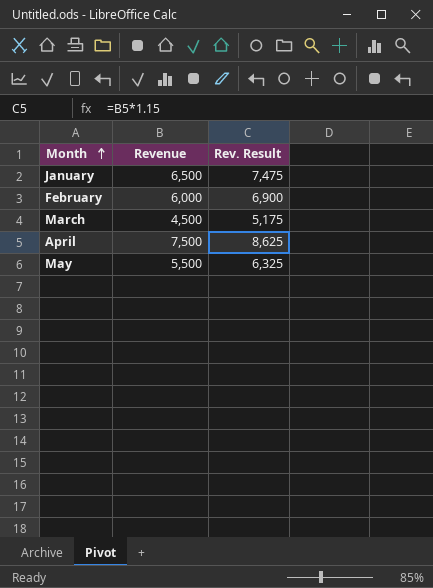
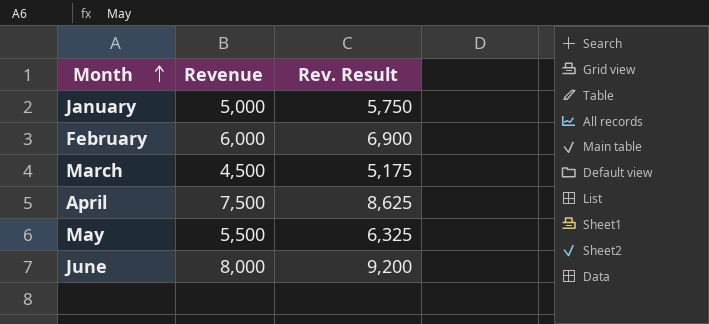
January | Revenue: 6,500 -> 5,000
January | Rev. Result: 7,475 -> 5,750
row June: none -> 8,000 | 9,200

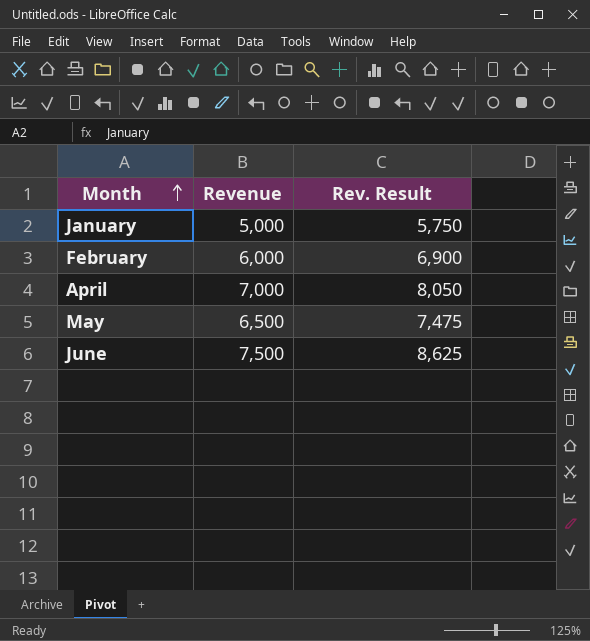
row March: 4,500 | 5,175 -> none
April | Revenue: 7,500 -> 7,000
April | Rev. Result: 8,625 -> 8,050
May | Revenue: 5,500 -> 6,500
May | Rev. Result: 6,325 -> 7,475
June | Revenue: 8,000 -> 7,500
June | Rev. Result: 9,200 -> 8,625

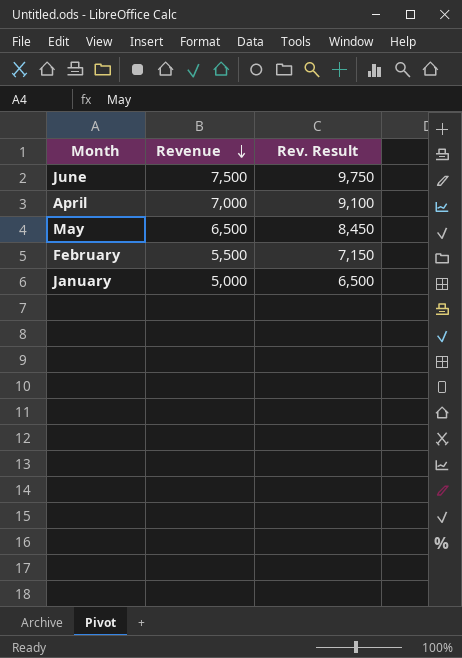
row order: Month ascending -> Revenue descending
column Rev. Result | formula: [Revenue] * 1.15 -> [Revenue] * 1.3
February | Revenue: 6,000 -> 5,500

